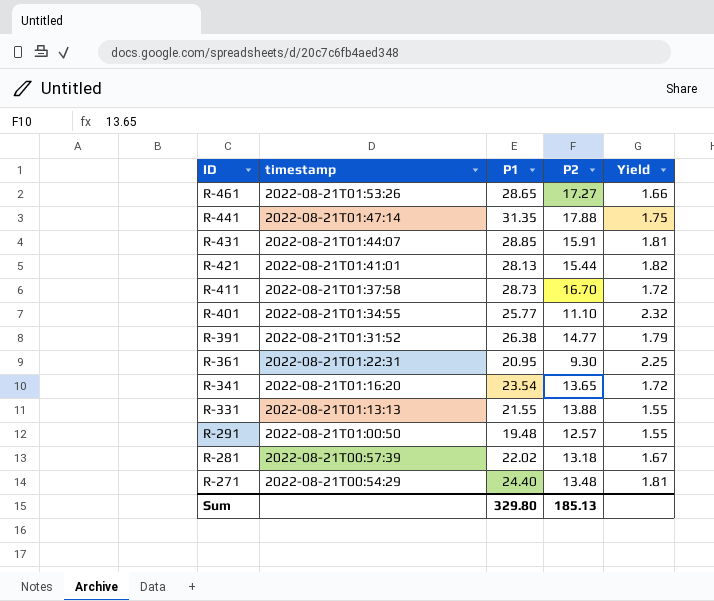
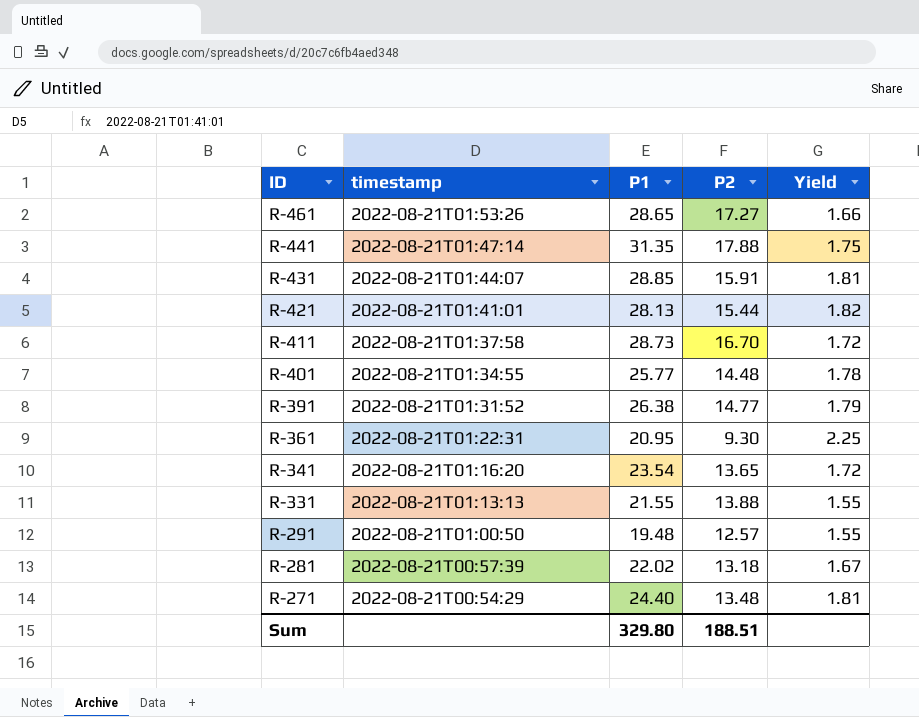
R-401 | P2: 11.10 -> 14.48
R-401 | Yield: 2.32 -> 1.78
Sum | P2: 185.13 -> 188.51

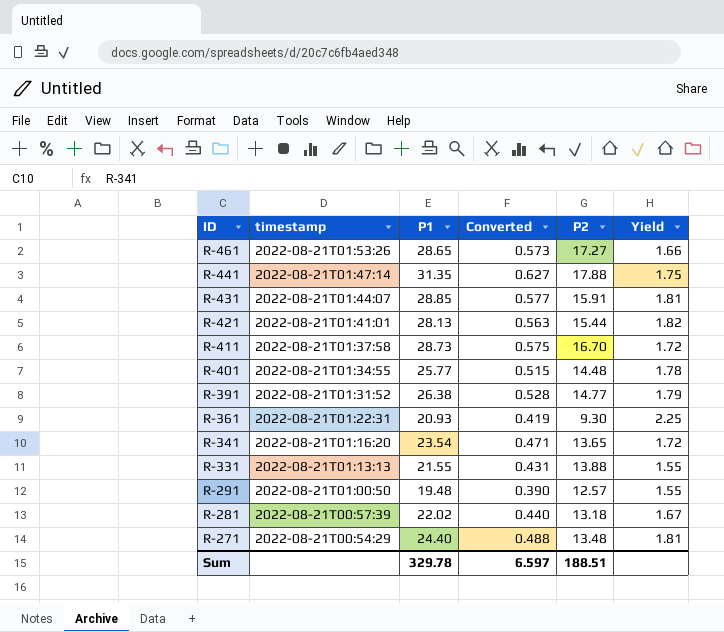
column Converted | formula: none -> [P1] * 0.02
R-361 | P1: 20.95 -> 20.93
Sum | P1: 329.80 -> 329.78

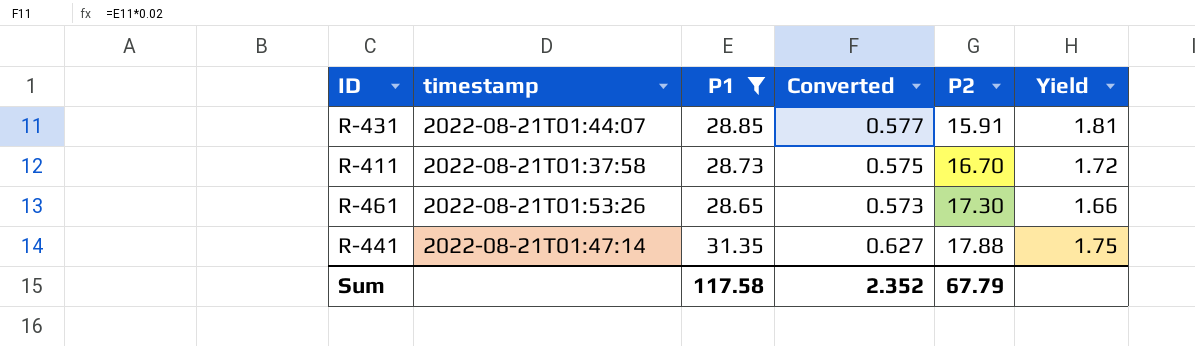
filter: none -> P1 >= 28.65
row order: ID descending -> P2 ascending
R-461 | P2: 17.27 -> 17.30
Sum | P1: 329.78 -> 117.58
Sum | Converted: 6.597 -> 2.352
Sum | P2: 188.51 -> 67.79

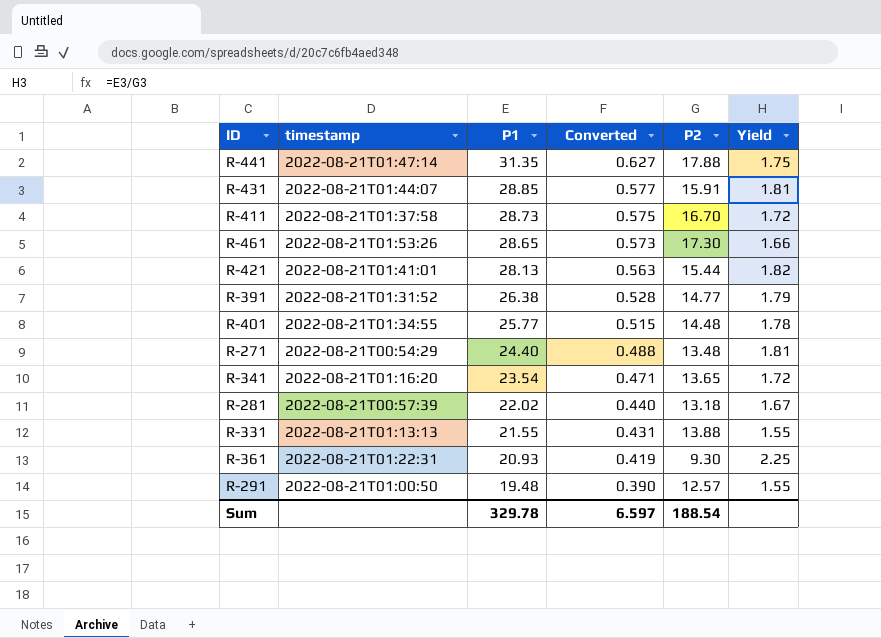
filter: P1 >= 28.65 -> none
row order: P2 ascending -> P1 descending
Sum | P1: 117.58 -> 329.78
Sum | Converted: 2.352 -> 6.597
Sum | P2: 67.79 -> 188.54

